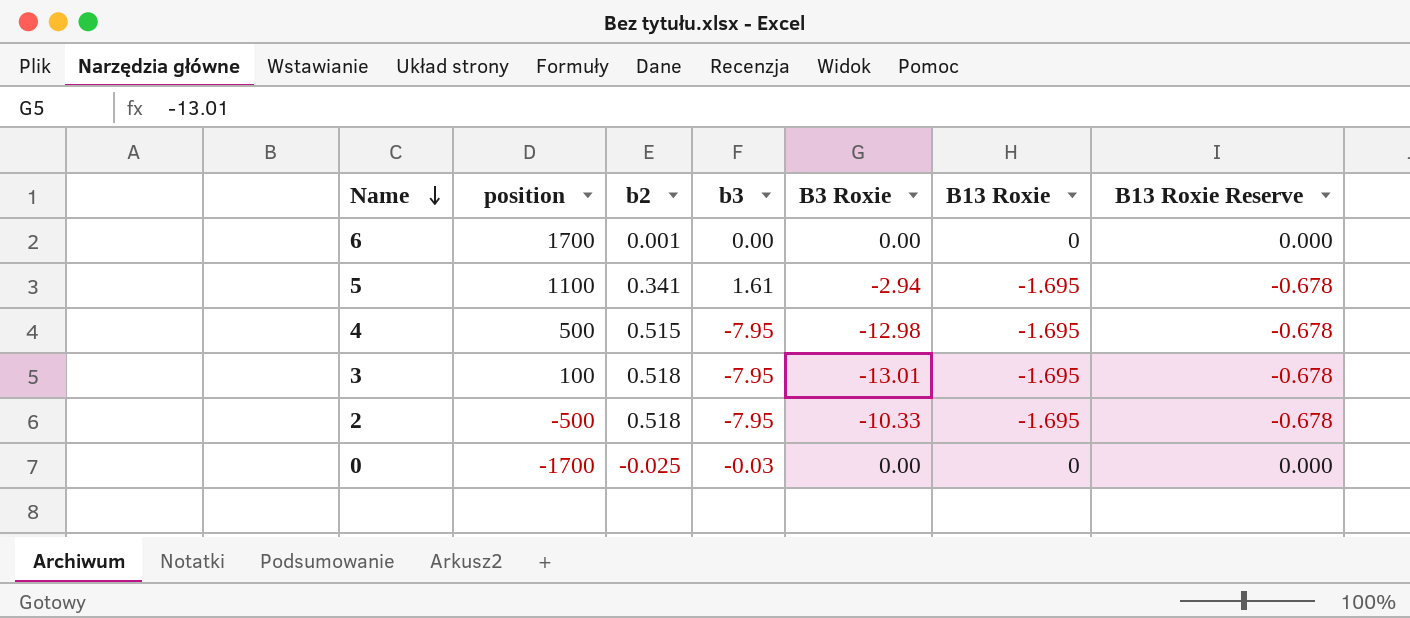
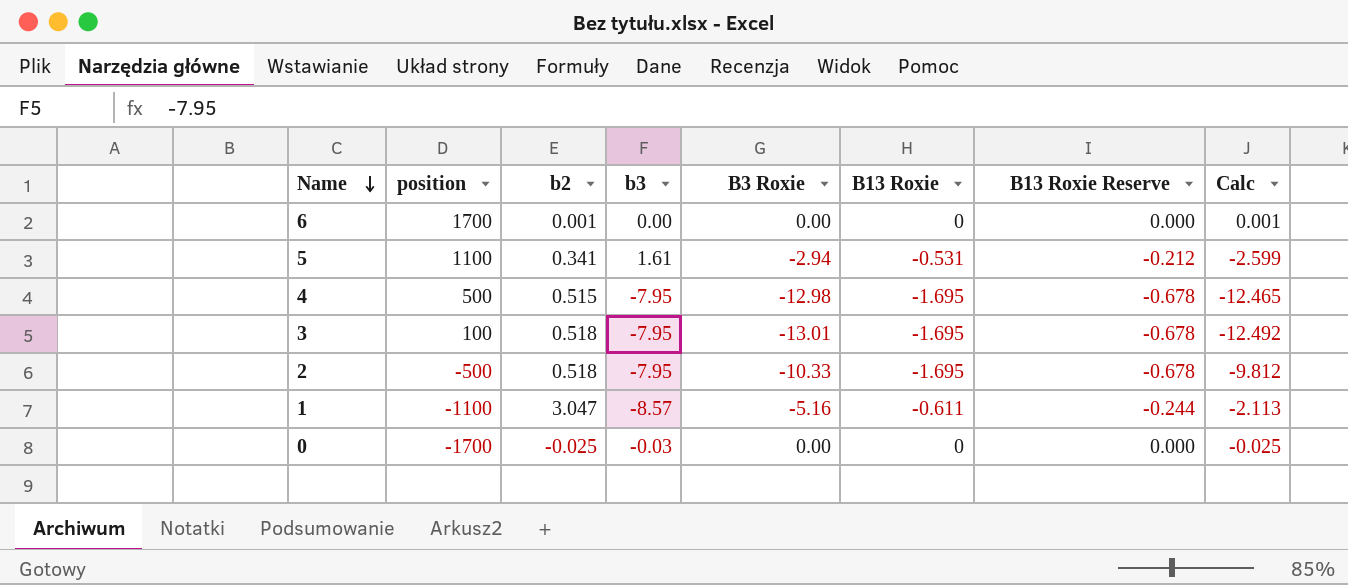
column Calc | formula: none -> [b2] + [B3 Roxie]
5 | B13 Roxie: -1.695 -> -0.531
5 | B13 Roxie Reserve: -0.678 -> -0.212
row 1: none -> -1100 | 3.047 | -8.57 | -5.16 | -0.611 | -0.244 | -2.113

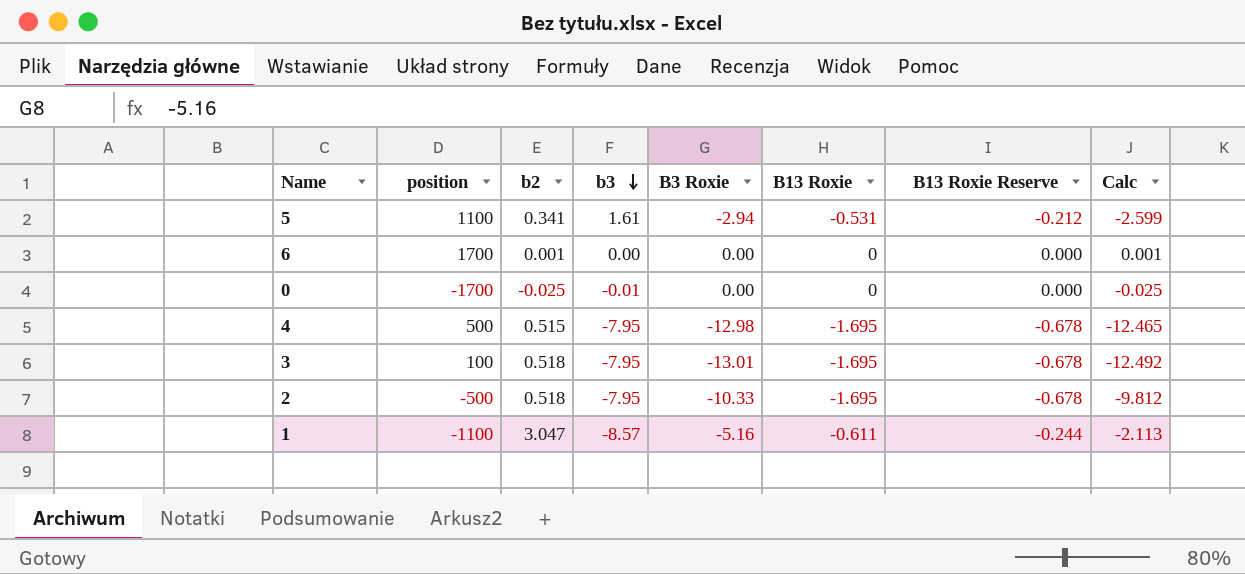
row order: Name descending -> b3 descending
0 | b3: -0.03 -> -0.01

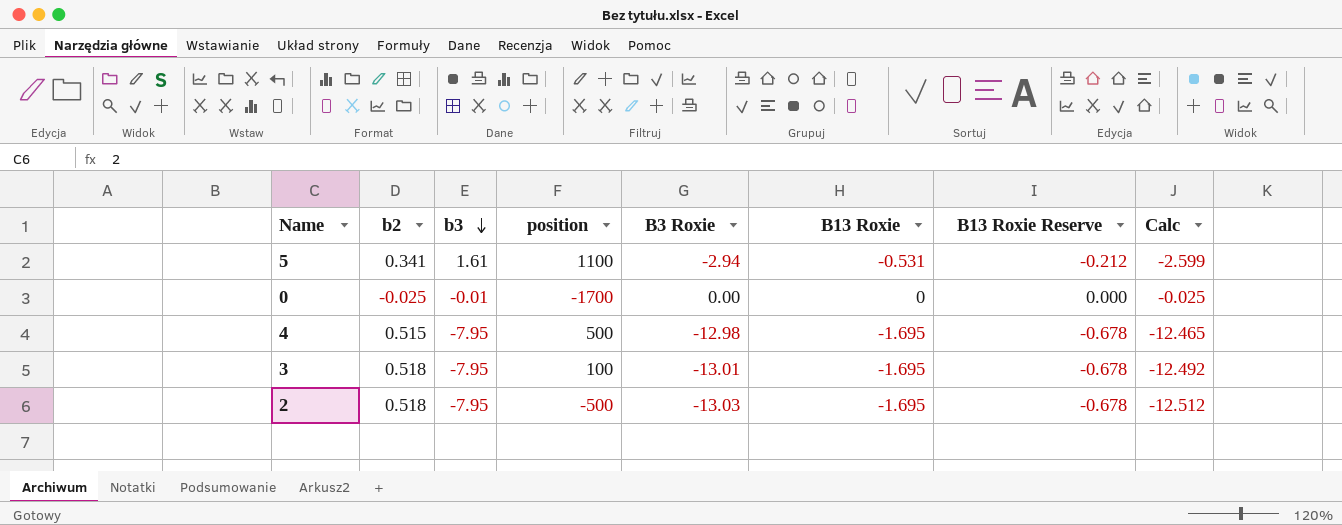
column position | position: 2 -> 4
row 6: 1700 | 0.001 | 0.00 | 0.00 | 0 | 0.000 | 0.001 -> none
row 1: -1100 | 3.047 | -8.57 | -5.16 | -0.611 | -0.244 | -2.113 -> none
2 | B3 Roxie: -10.33 -> -13.03
2 | Calc: -9.812 -> -12.512

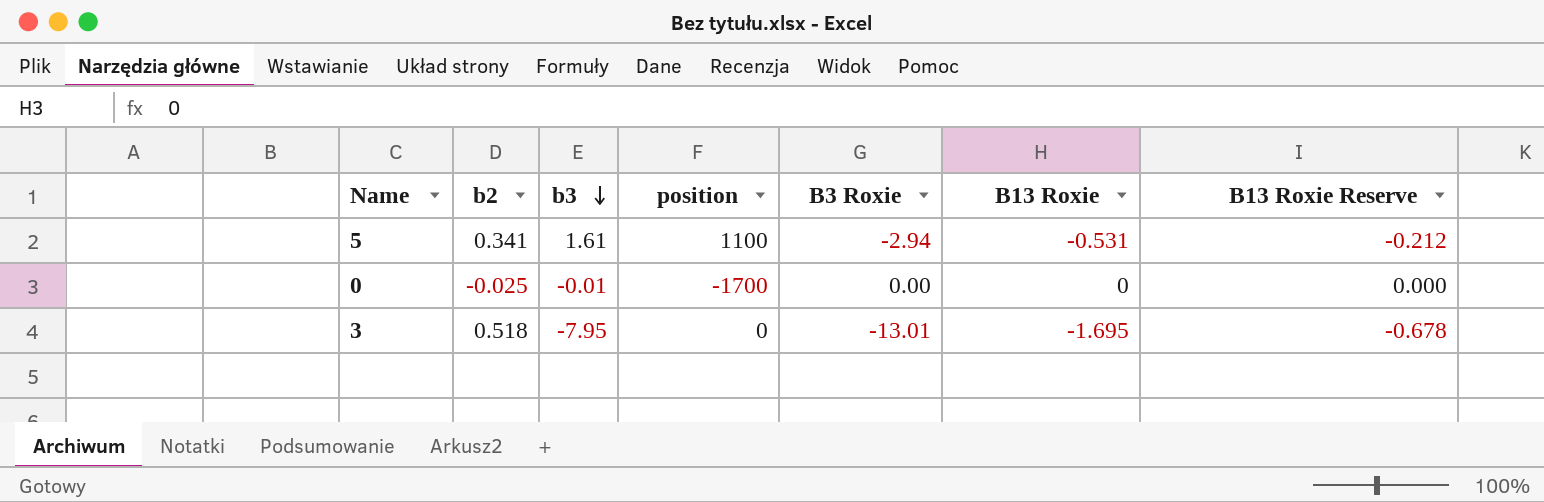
column Calc | formula: [b2] + [B3 Roxie] -> none
row 4: 0.515 | -7.95 | 500 | -12.98 | -1.695 | -0.678 | -12.465 -> none
row 2: 0.518 | -7.95 | -500 | -13.03 | -1.695 | -0.678 | -12.512 -> none
3 | position: 100 -> 0

